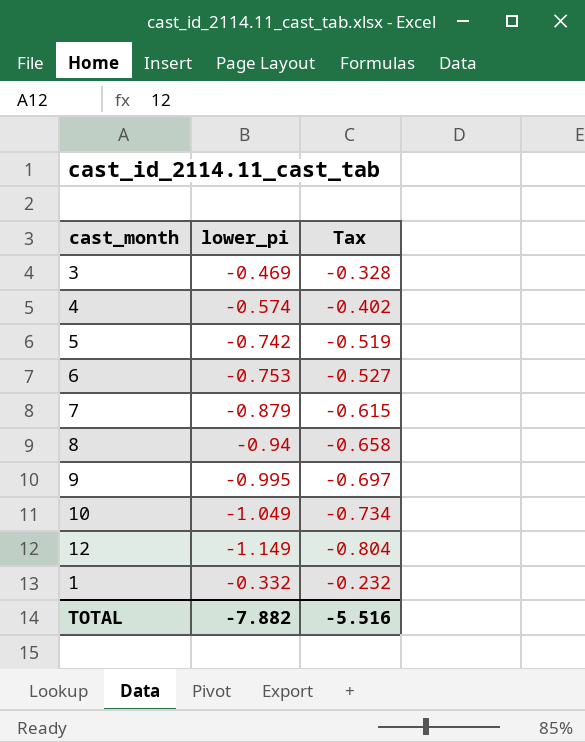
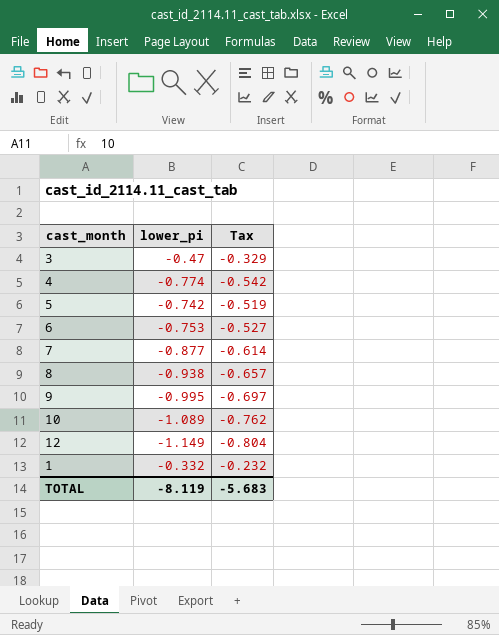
3 | lower_pi: -0.469 -> -0.47
3 | Tax: -0.328 -> -0.329
4 | lower_pi: -0.574 -> -0.774
4 | Tax: -0.402 -> -0.542
7 | lower_pi: -0.879 -> -0.877
7 | Tax: -0.615 -> -0.614
8 | lower_pi: -0.94 -> -0.938
8 | Tax: -0.658 -> -0.657
10 | lower_pi: -1.049 -> -1.089
10 | Tax: -0.734 -> -0.762
TOTAL | lower_pi: -7.882 -> -8.119
TOTAL | Tax: -5.516 -> -5.683

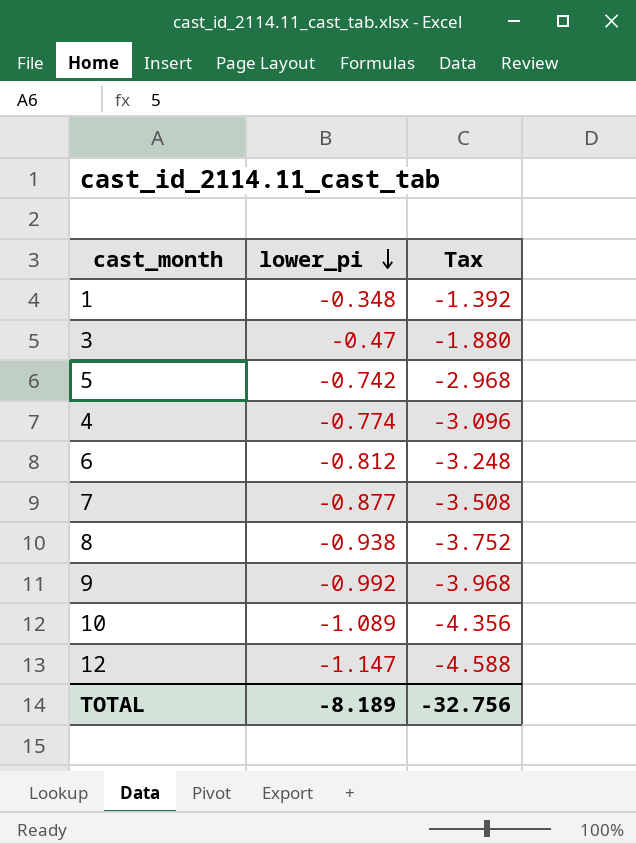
row order: none -> lower_pi descending
column Tax | formula: [lower_pi] * 0.7 -> [lower_pi] * 4
1 | lower_pi: -0.332 -> -0.348
6 | lower_pi: -0.753 -> -0.812
9 | lower_pi: -0.995 -> -0.992
12 | lower_pi: -1.149 -> -1.147
TOTAL | lower_pi: -8.119 -> -8.189
TOTAL | Tax: -5.683 -> -32.756

